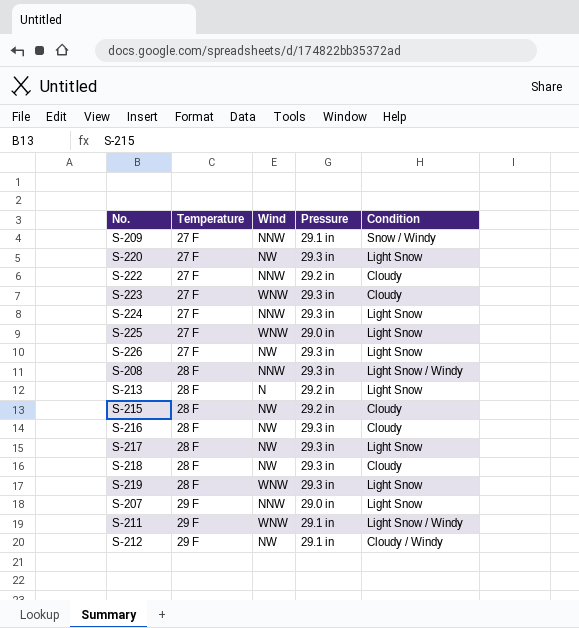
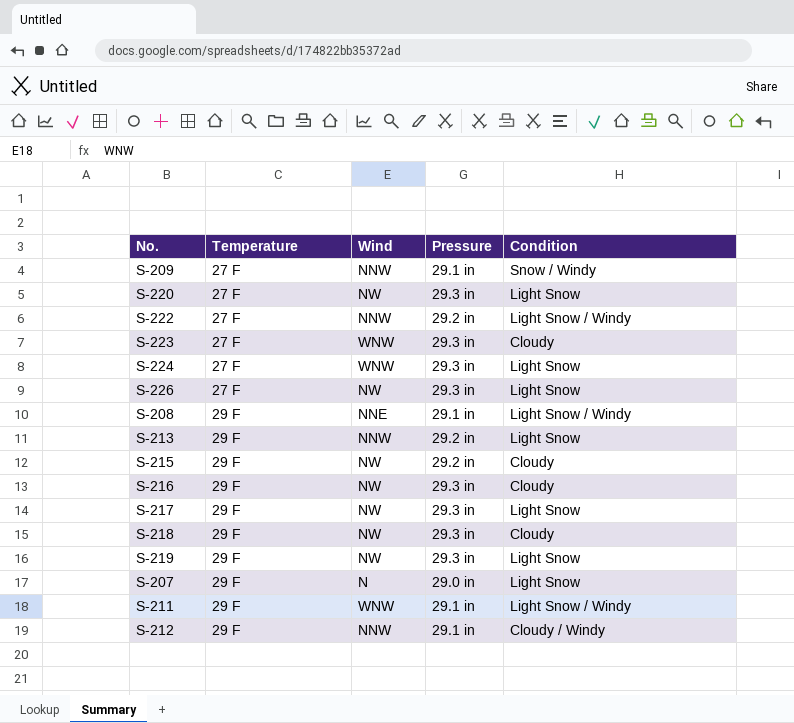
row S-225: 27 F | WNW | 29.0 in | Light Snow -> none
S-222 | Condition: Cloudy -> Light Snow / Windy
S-224 | Wind: NNW -> WNW
S-208 | Temperature: 28 F -> 29 F
S-208 | Wind: NNW -> NNE
S-208 | Pressure: 29.3 in -> 29.1 in
S-213 | Temperature: 28 F -> 29 F
S-213 | Wind: N -> NNW
S-215 | Temperature: 28 F -> 29 F
S-216 | Temperature: 28 F -> 29 F
S-217 | Temperature: 28 F -> 29 F
S-218 | Temperature: 28 F -> 29 F
S-219 | Temperature: 28 F -> 29 F
S-219 | Wind: WNW -> NW
S-207 | Wind: NNW -> N
S-212 | Wind: NW -> NNW

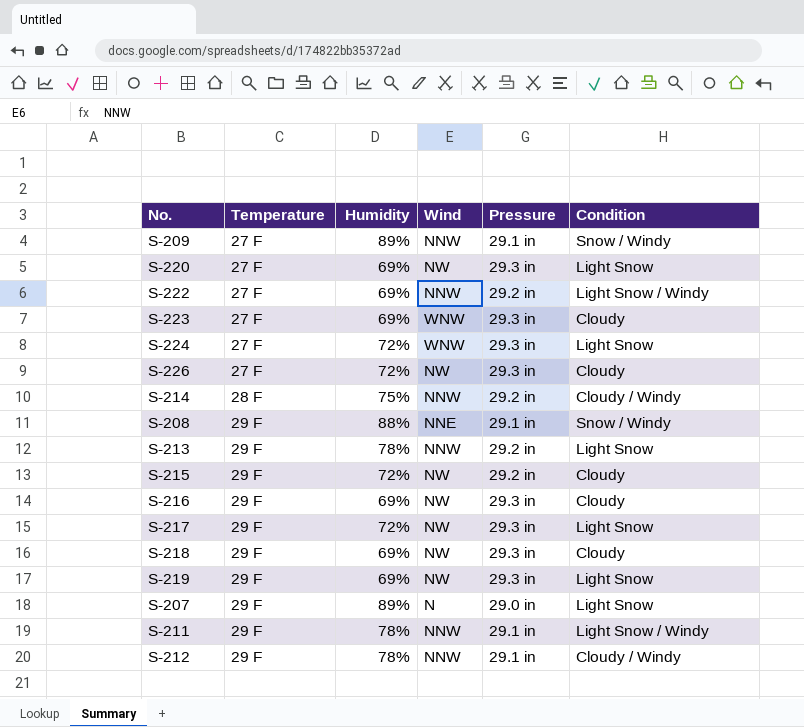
column Humidity | position: none -> 3
S-226 | Condition: Light Snow -> Cloudy
row S-214: none -> 28 F | 75% | NNW | 29.2 in | Cloudy / Windy
S-208 | Condition: Light Snow / Windy -> Snow / Windy
S-211 | Wind: WNW -> NNW

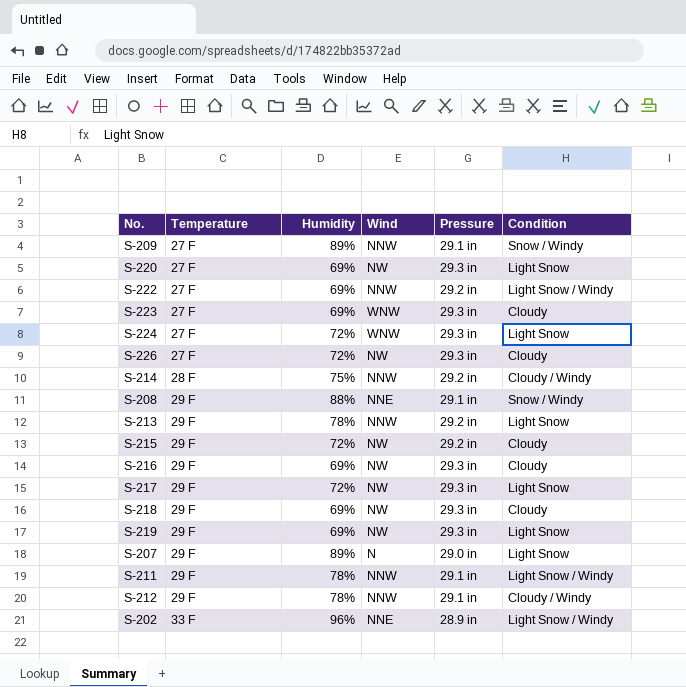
row S-202: none -> 33 F | 96% | NNE | 28.9 in | Light Snow / Windy

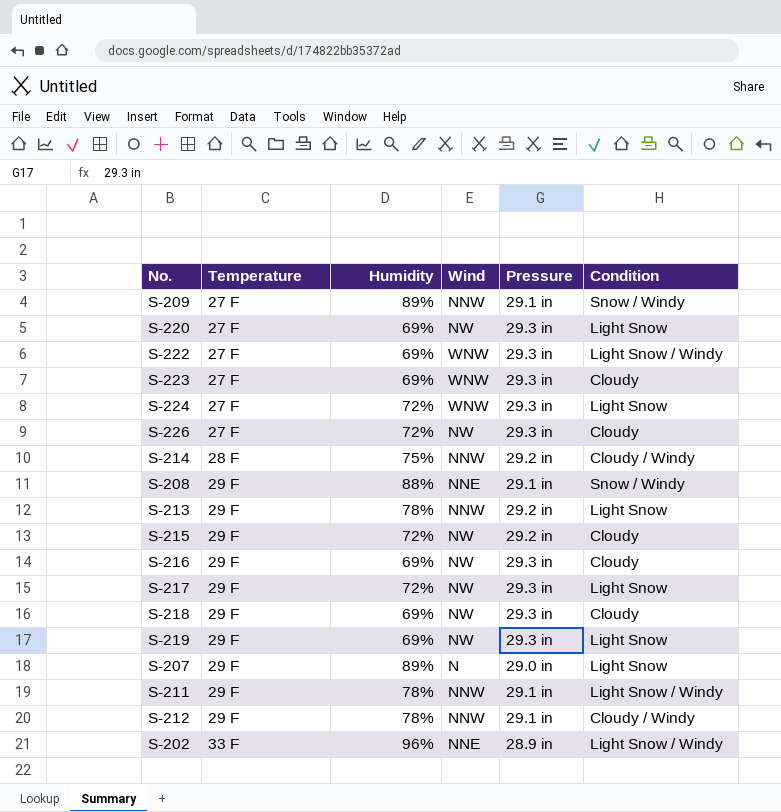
S-222 | Wind: NNW -> WNW
S-222 | Pressure: 29.2 in -> 29.3 in

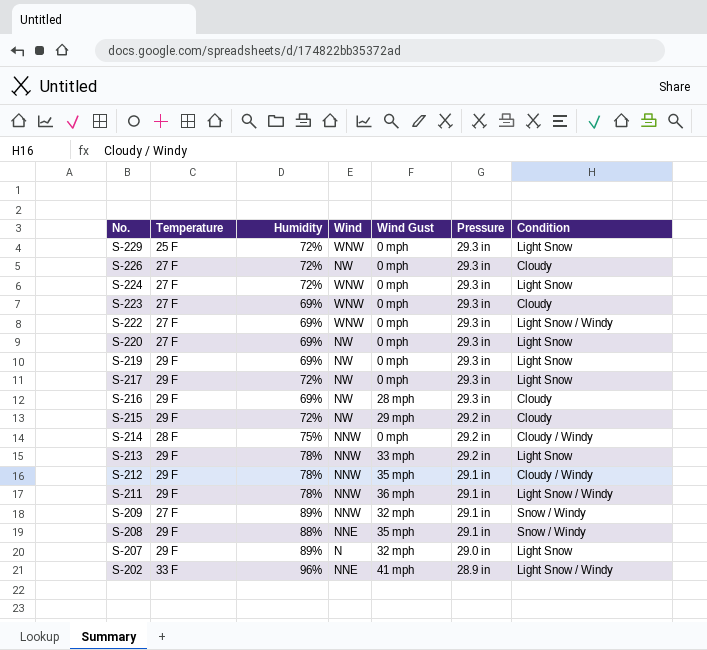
row order: Temperature ascending -> No. descending
column Wind Gust | position: none -> 5
row S-218: 29 F | 69% | NW | 29.3 in | Cloudy -> none
row S-229: none -> 25 F | 72% | WNW | 0 mph | 29.3 in | Light Snow

